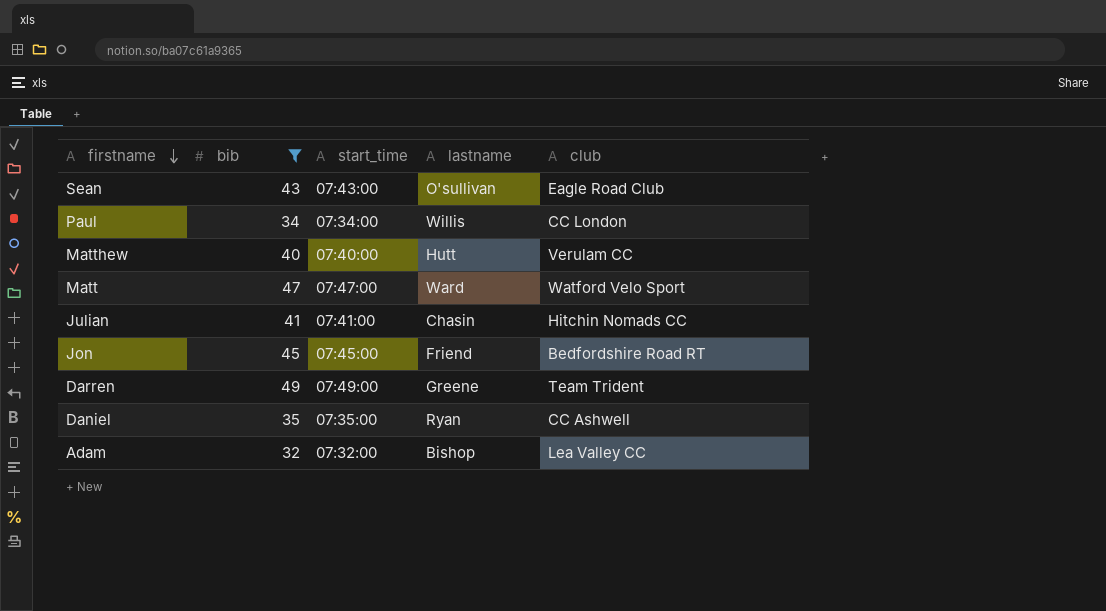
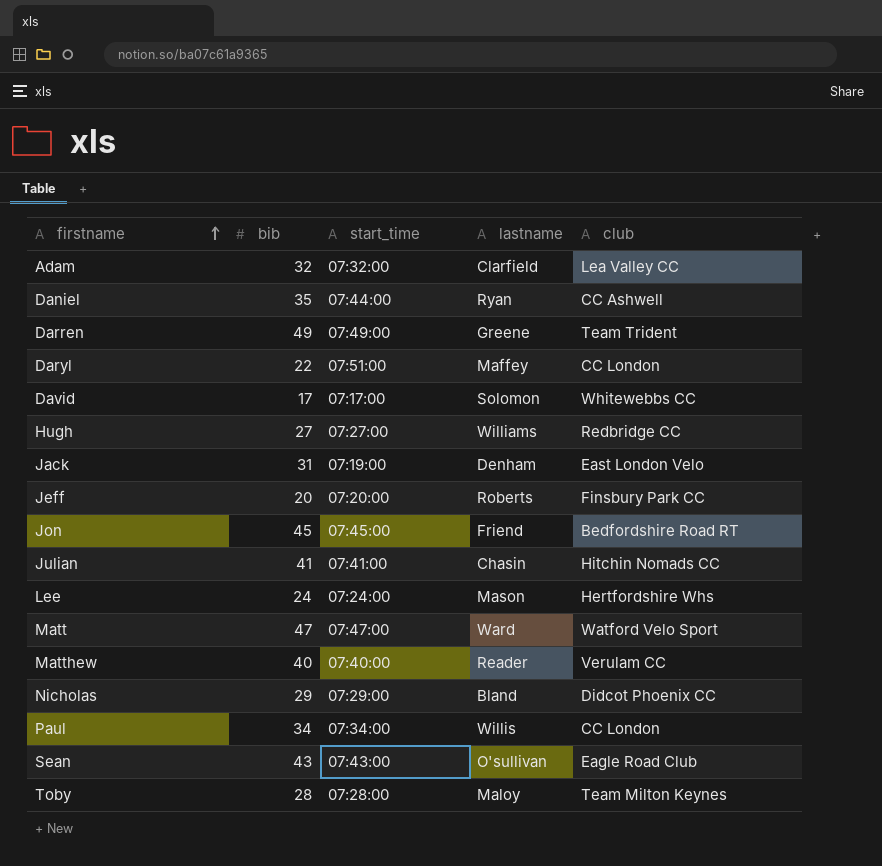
filter: bib >= 32 -> none
row order: firstname descending -> firstname ascending
Adam | lastname: Bishop -> Clarfield
Daniel | start_time: 07:35:00 -> 07:44:00
Matthew | lastname: Hutt -> Reader

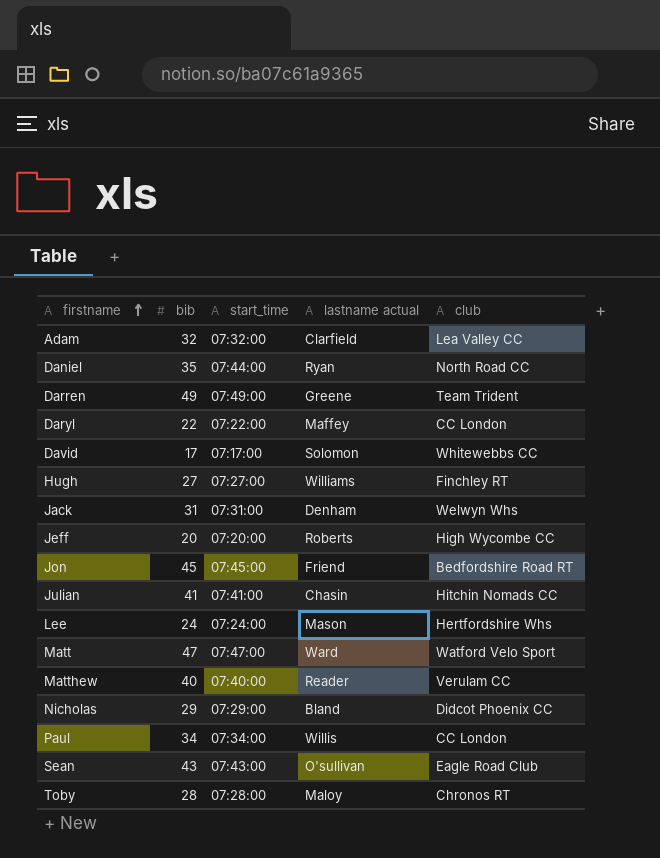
column name: lastname -> lastname actual
Daniel | club: CC Ashwell -> North Road CC
Daryl | start_time: 07:51:00 -> 07:22:00
Hugh | club: Redbridge CC -> Finchley RT
Jack | start_time: 07:19:00 -> 07:31:00
Jack | club: East London Velo -> Welwyn Whs
Jeff | club: Finsbury Park CC -> High Wycombe CC
Toby | club: Team Milton Keynes -> Chronos RT

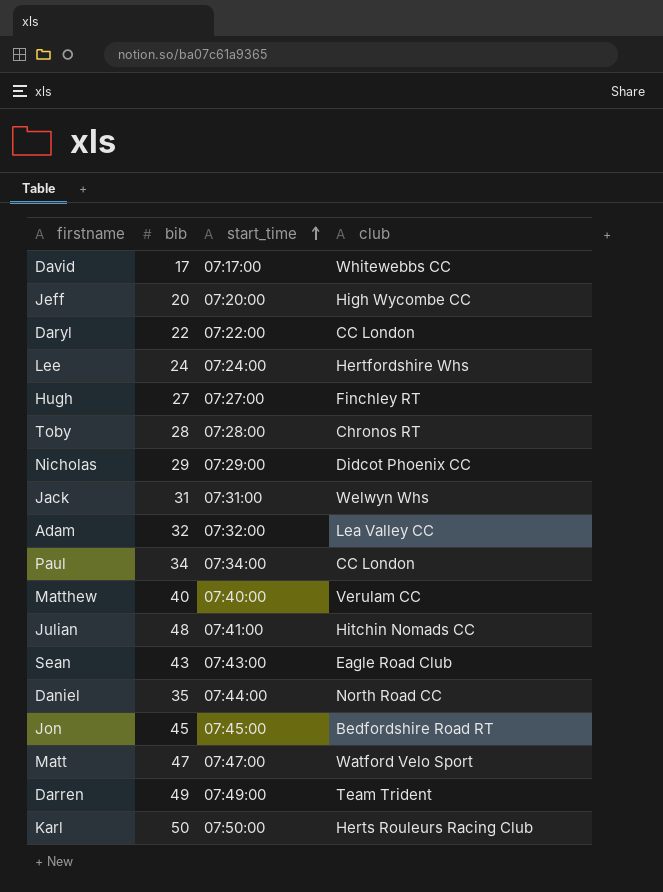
row order: firstname ascending -> start_time ascending
column lastname actual | position: 4 -> none
Julian | bib: 41 -> 48
row Karl: none -> 50 | 07:50:00 | Herts Rouleurs Racing Club

